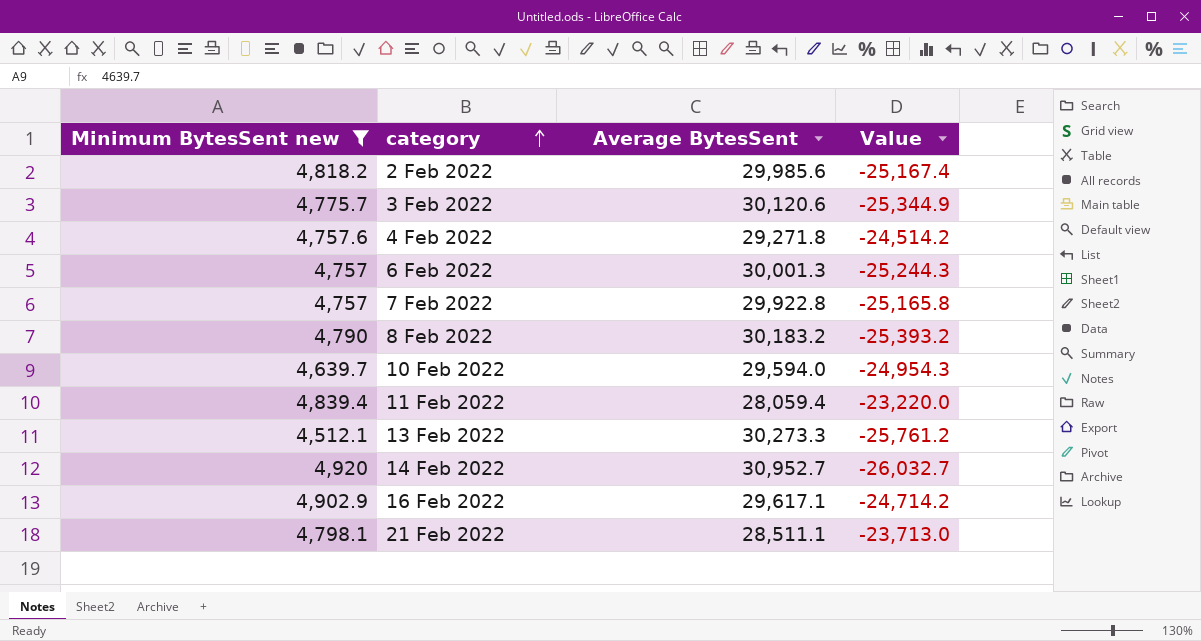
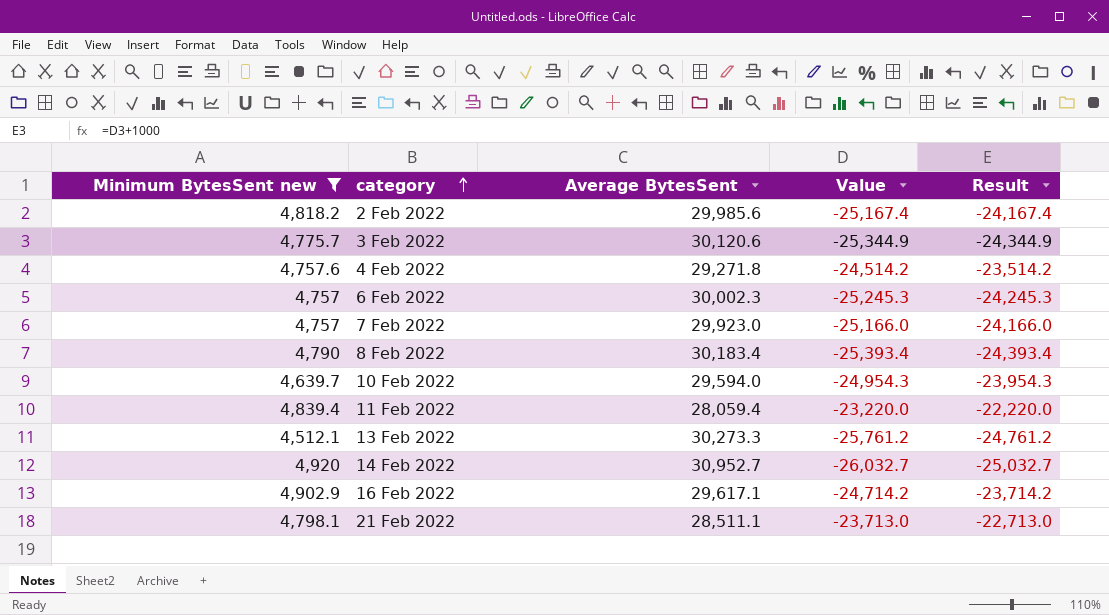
column Result | formula: none -> [Value] + 1000
6 Feb 2022 | Average BytesSent: 30,001.3 -> 30,002.3
6 Feb 2022 | Value: -25,244.3 -> -25,245.3
7 Feb 2022 | Average BytesSent: 29,922.8 -> 29,923.0
7 Feb 2022 | Value: -25,165.8 -> -25,166.0
8 Feb 2022 | Average BytesSent: 30,183.2 -> 30,183.4
8 Feb 2022 | Value: -25,393.2 -> -25,393.4

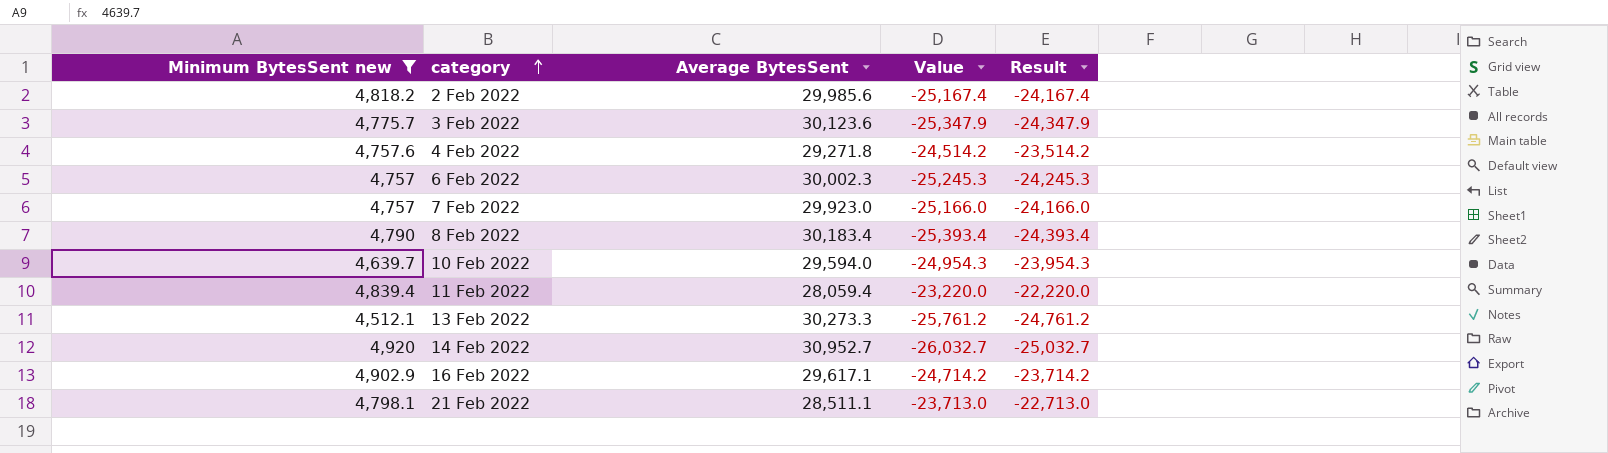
3 Feb 2022 | Average BytesSent: 30,120.6 -> 30,123.6
3 Feb 2022 | Value: -25,344.9 -> -25,347.9
3 Feb 2022 | Result: -24,344.9 -> -24,347.9

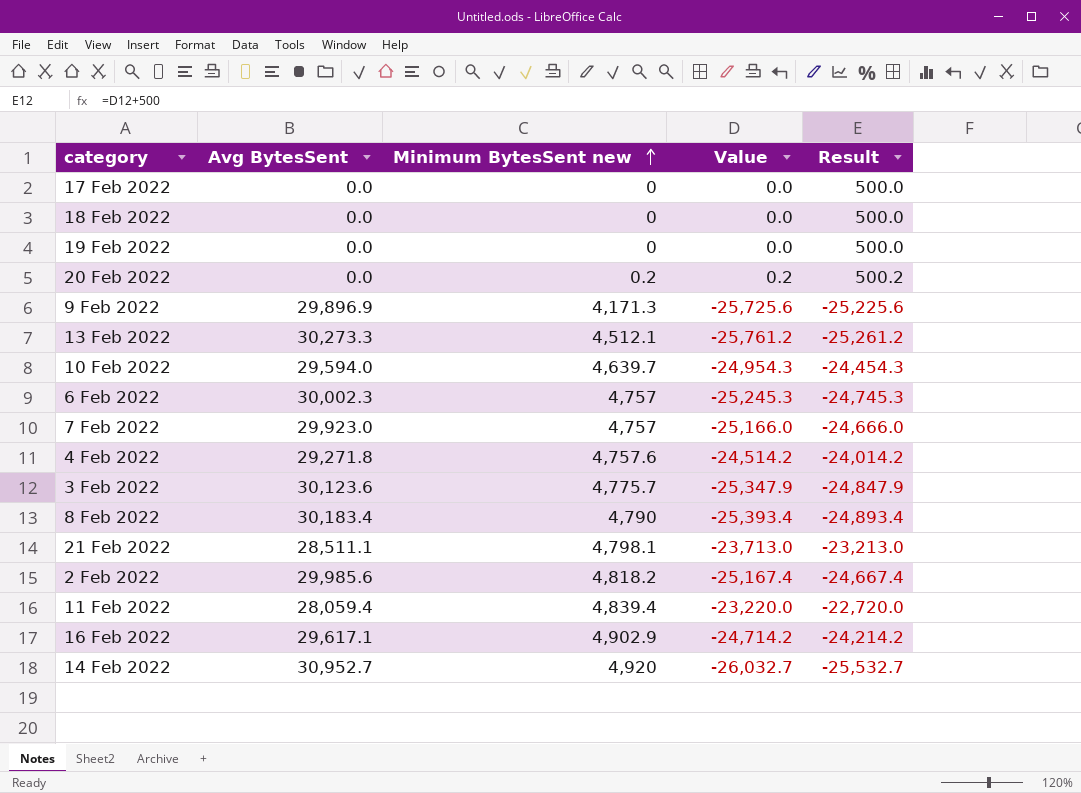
filter: Minimum BytesSent new >= 4,512.1 -> none
row order: category ascending -> Minimum BytesSent new ascending
column name: Average BytesSent -> Avg BytesSent
column Minimum BytesSent new | position: 1 -> 3
column Result | formula: [Value] + 1000 -> [Value] + 500

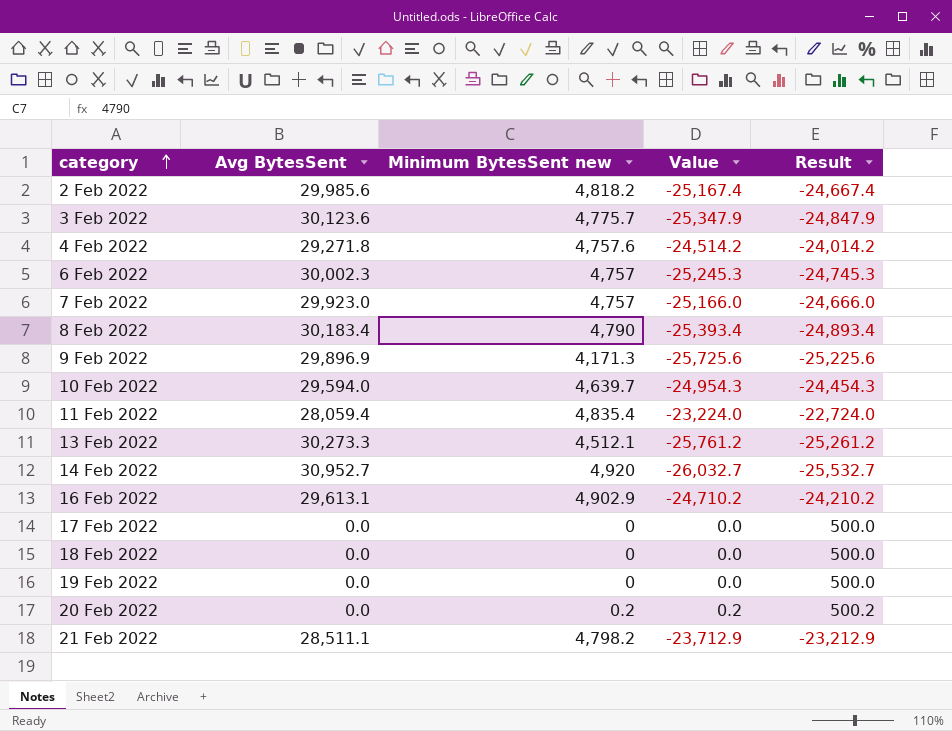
row order: Minimum BytesSent new ascending -> category ascending
11 Feb 2022 | Minimum BytesSent new: 4,839.4 -> 4,835.4
11 Feb 2022 | Value: -23,220.0 -> -23,224.0
11 Feb 2022 | Result: -22,720.0 -> -22,724.0
16 Feb 2022 | Avg BytesSent: 29,617.1 -> 29,613.1
16 Feb 2022 | Value: -24,714.2 -> -24,710.2
16 Feb 2022 | Result: -24,214.2 -> -24,210.2
21 Feb 2022 | Minimum BytesSent new: 4,798.1 -> 4,798.2
21 Feb 2022 | Value: -23,713.0 -> -23,712.9
21 Feb 2022 | Result: -23,213.0 -> -23,212.9

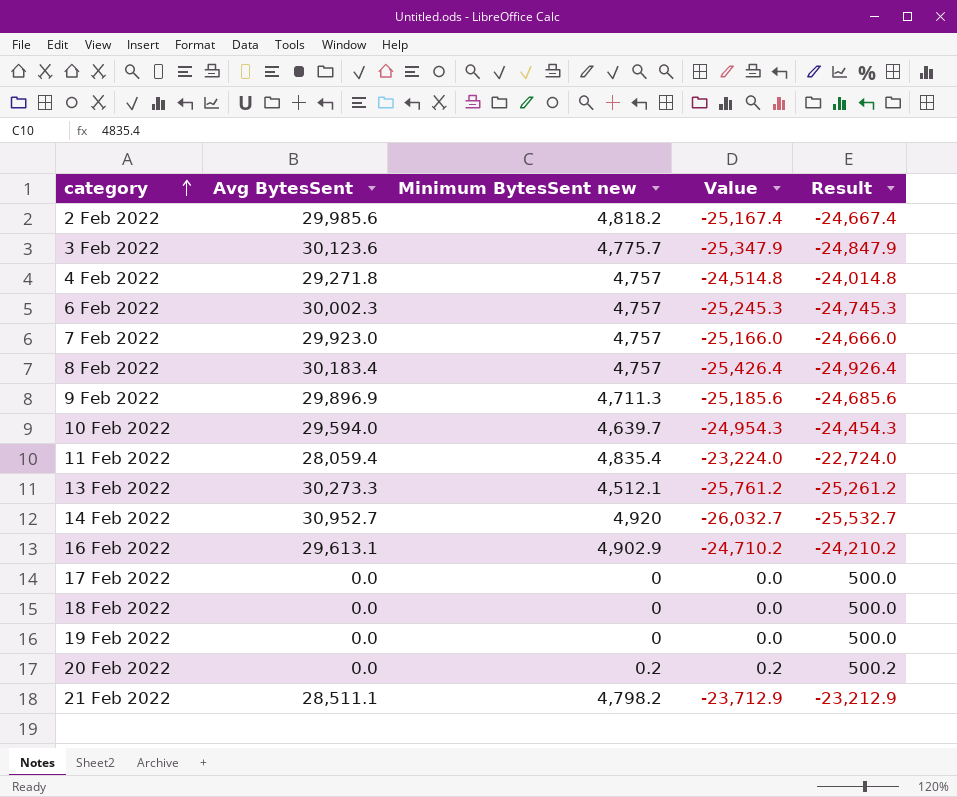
4 Feb 2022 | Minimum BytesSent new: 4,757.6 -> 4,757
4 Feb 2022 | Value: -24,514.2 -> -24,514.8
4 Feb 2022 | Result: -24,014.2 -> -24,014.8
8 Feb 2022 | Minimum BytesSent new: 4,790 -> 4,757
8 Feb 2022 | Value: -25,393.4 -> -25,426.4
8 Feb 2022 | Result: -24,893.4 -> -24,926.4
9 Feb 2022 | Minimum BytesSent new: 4,171.3 -> 4,711.3
9 Feb 2022 | Value: -25,725.6 -> -25,185.6
9 Feb 2022 | Result: -25,225.6 -> -24,685.6

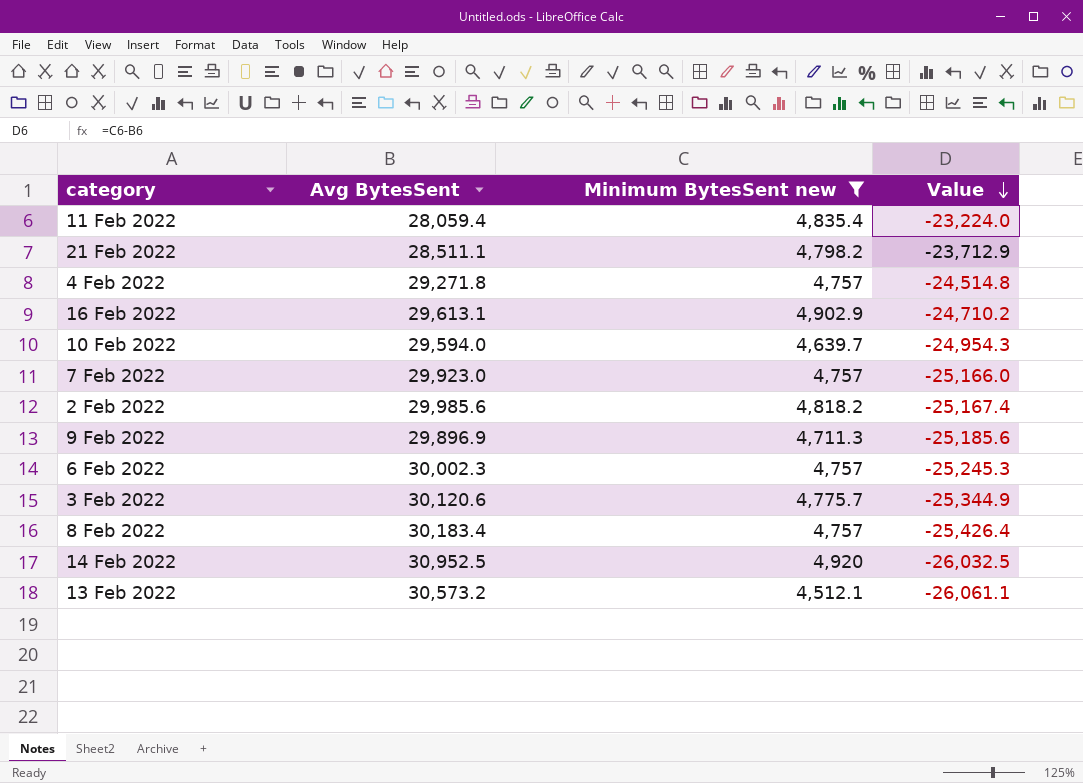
filter: none -> Minimum BytesSent new >= 4,512.1
row order: category ascending -> Value descending
column Result | formula: [Value] + 500 -> none
3 Feb 2022 | Avg BytesSent: 30,123.6 -> 30,120.6
3 Feb 2022 | Value: -25,347.9 -> -25,344.9
14 Feb 2022 | Avg BytesSent: 30,952.7 -> 30,952.5
14 Feb 2022 | Value: -26,032.7 -> -26,032.5
13 Feb 2022 | Avg BytesSent: 30,273.3 -> 30,573.2
13 Feb 2022 | Value: -25,761.2 -> -26,061.1

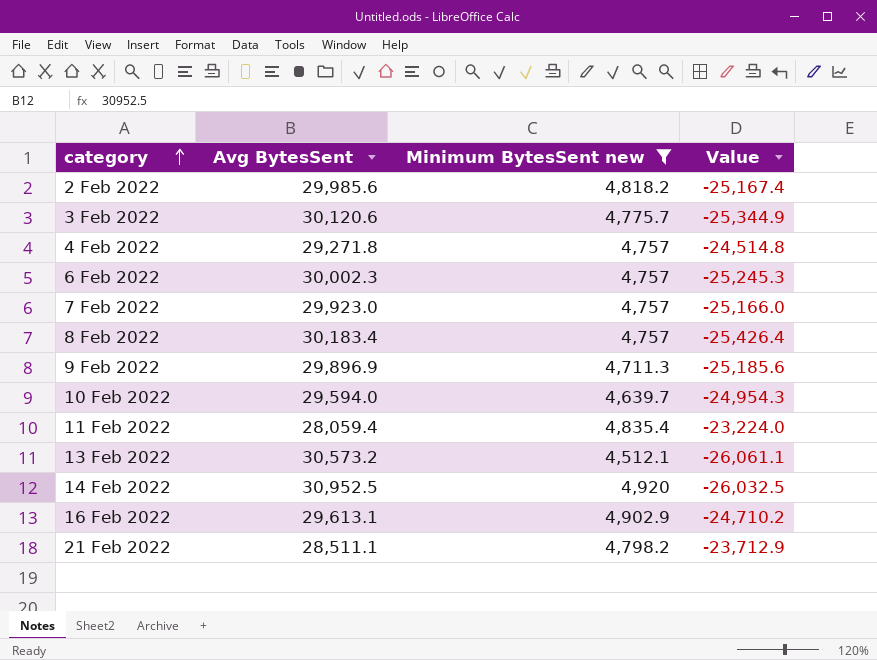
row order: Value descending -> category ascending

